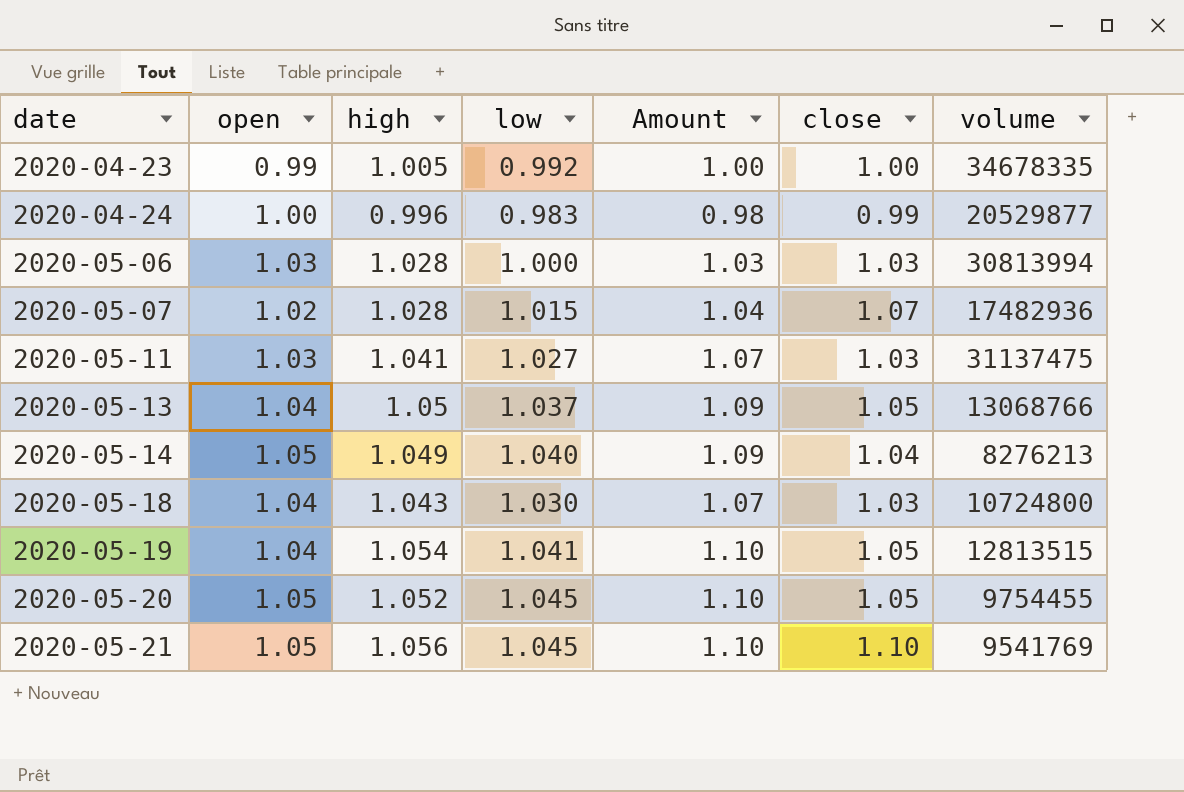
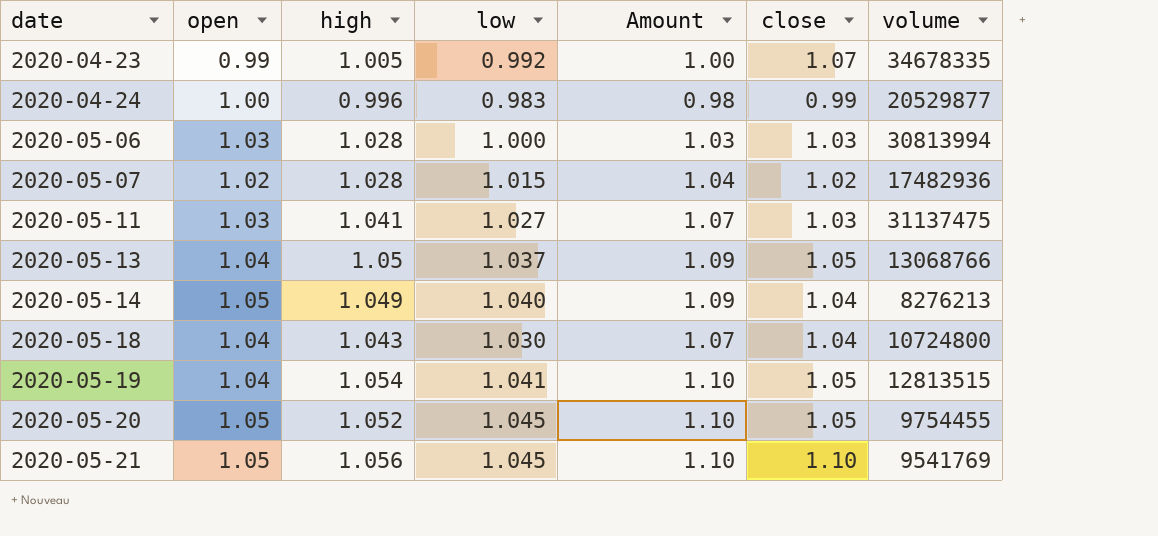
2020-04-23 | close: 1.00 -> 1.07
2020-05-07 | close: 1.07 -> 1.02
2020-05-18 | close: 1.03 -> 1.04

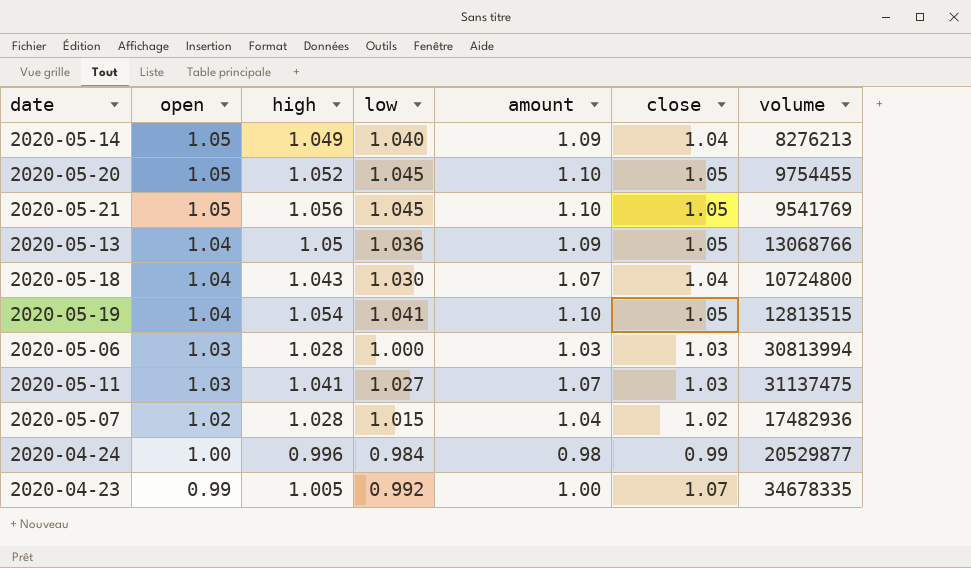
row order: date ascending -> open descending
column name: Amount -> amount
2020-05-21 | close: 1.10 -> 1.05
2020-05-13 | low: 1.037 -> 1.036
2020-04-24 | low: 0.983 -> 0.984

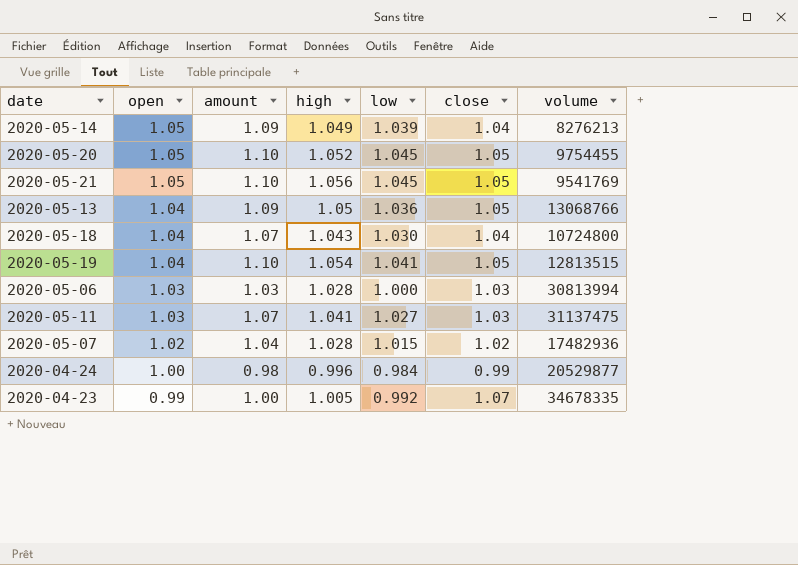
column amount | position: 5 -> 3
2020-05-14 | low: 1.040 -> 1.039

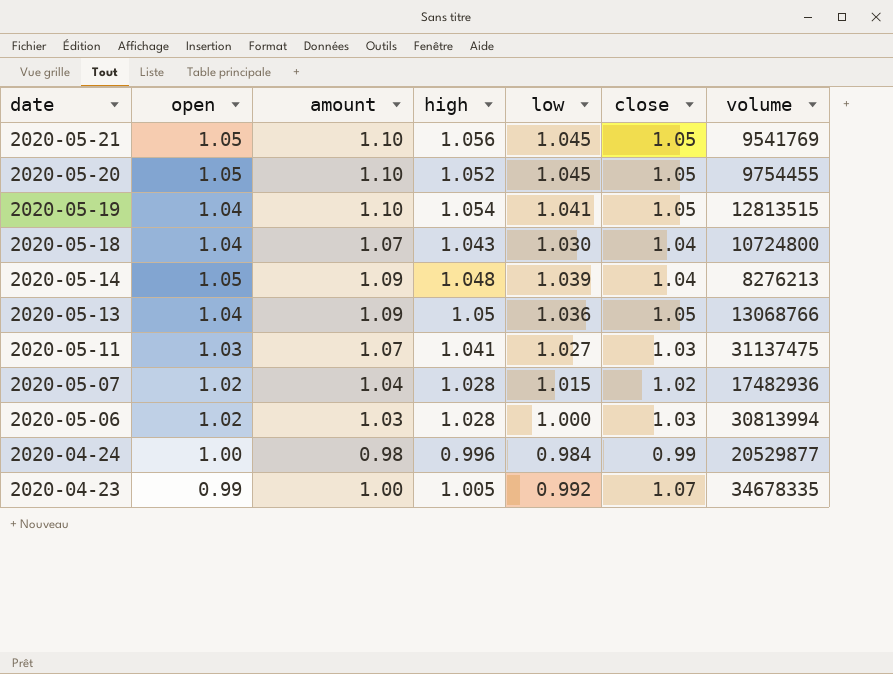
row order: open descending -> date descending
2020-05-14 | high: 1.049 -> 1.048
2020-05-06 | open: 1.03 -> 1.02

